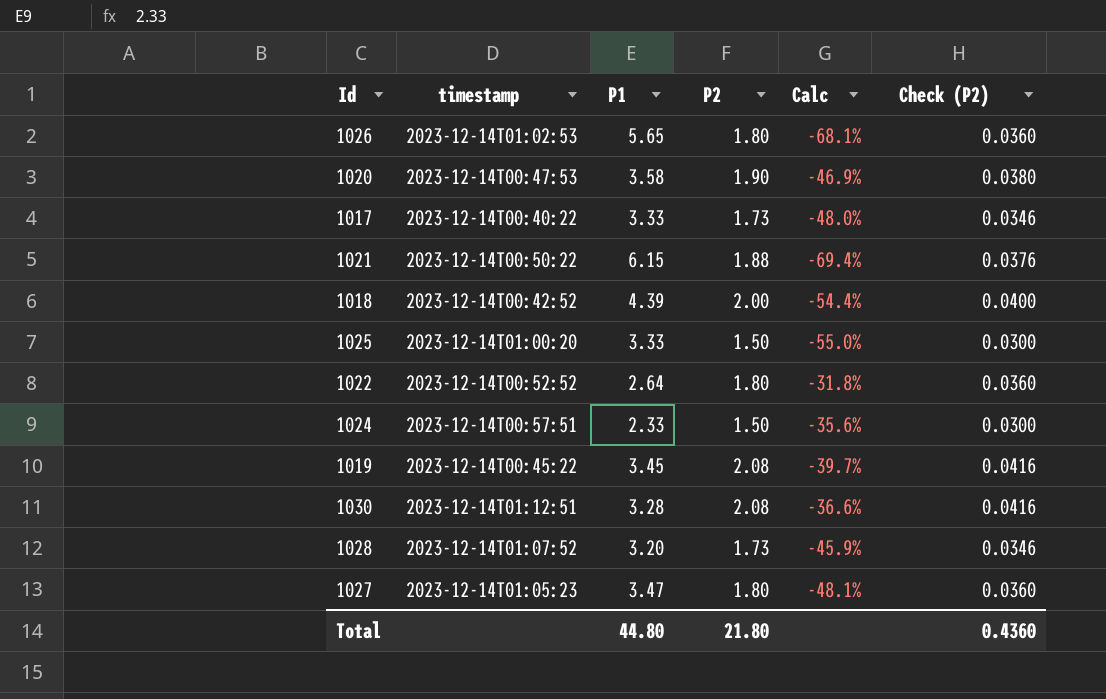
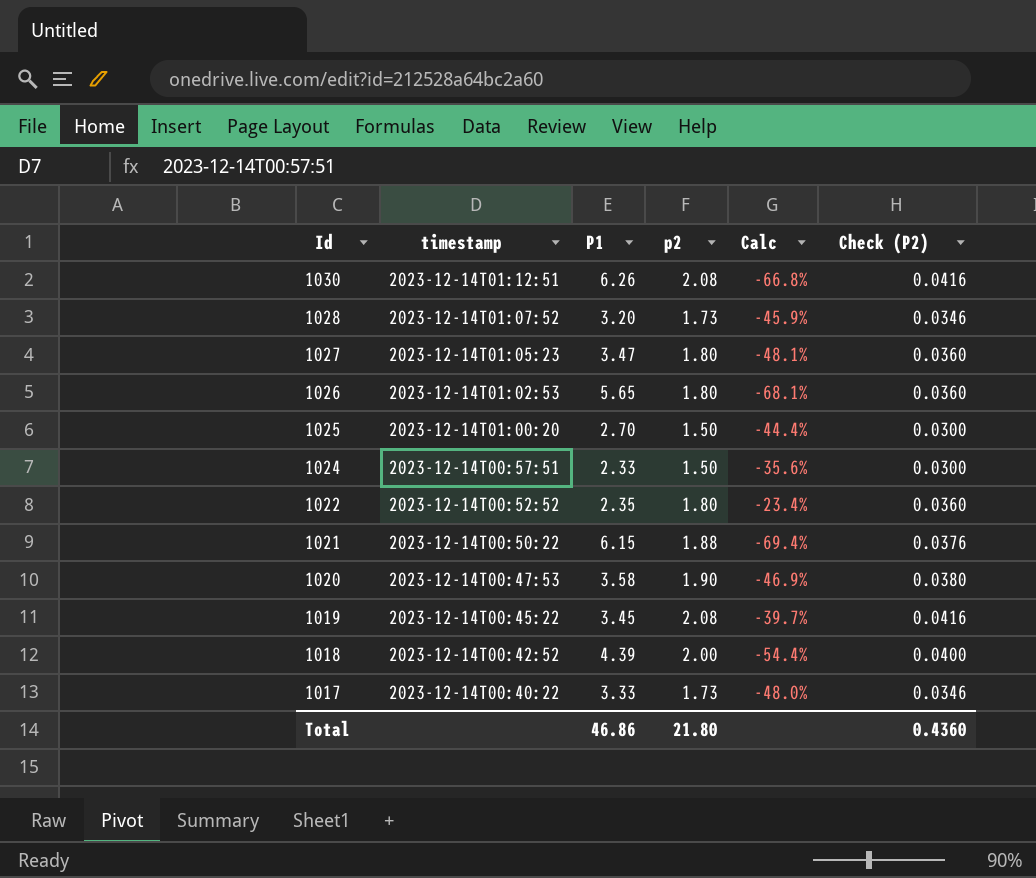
row order: none -> Id descending
column name: P2 -> p2
1030 | P1: 3.28 -> 6.26
1030 | Calc: -36.6% -> -66.8%
1025 | P1: 3.33 -> 2.70
1025 | Calc: -55.0% -> -44.4%
1022 | P1: 2.64 -> 2.35
1022 | Calc: -31.8% -> -23.4%
Total | P1: 44.80 -> 46.86

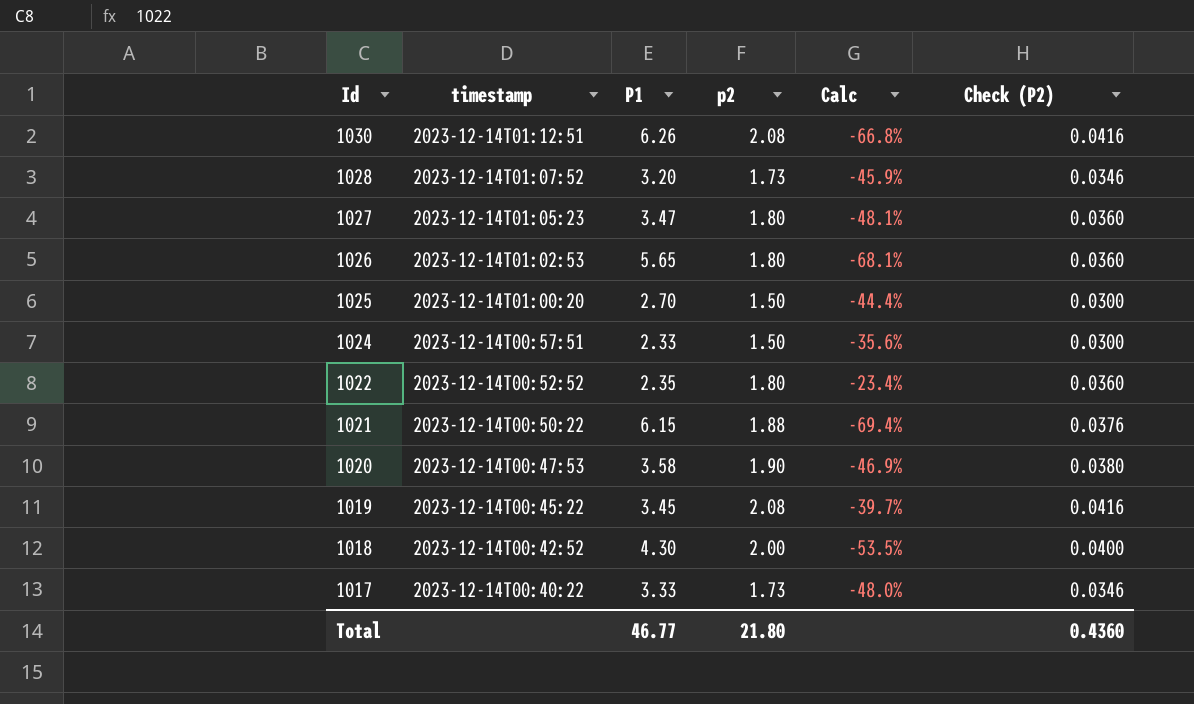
1018 | P1: 4.39 -> 4.30
1018 | Calc: -54.4% -> -53.5%
Total | P1: 46.86 -> 46.77

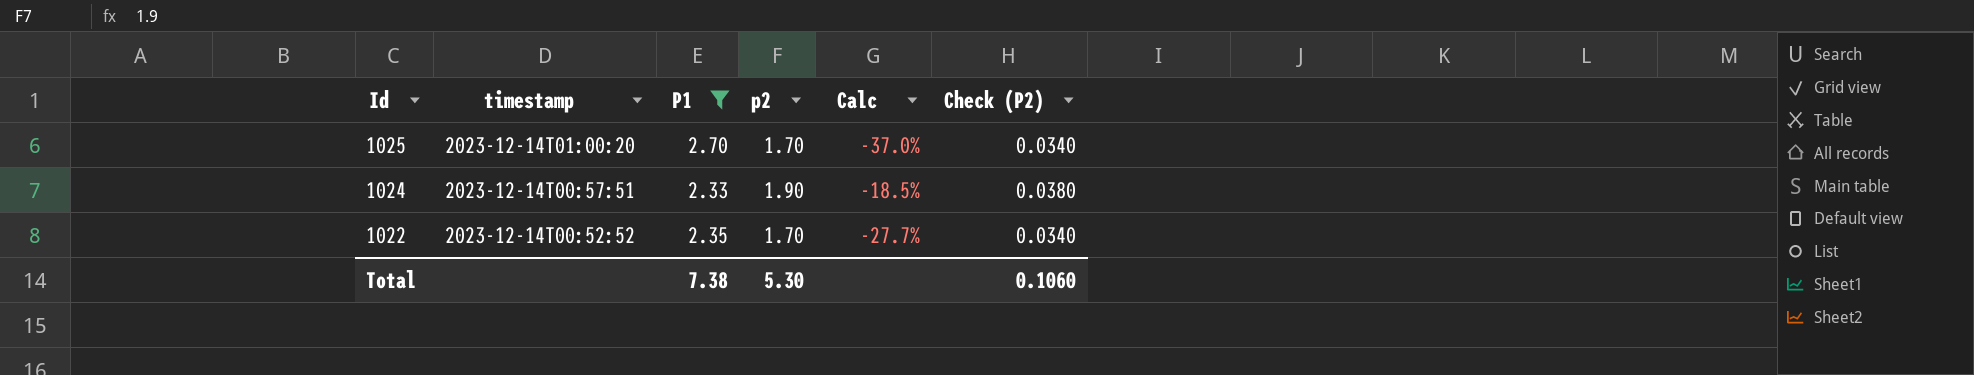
filter: none -> P1 <= 2.70
1025 | p2: 1.50 -> 1.70
1025 | Calc: -44.4% -> -37.0%
1025 | Check (P2): 0.0300 -> 0.0340
1024 | p2: 1.50 -> 1.90
1024 | Calc: -35.6% -> -18.5%
1024 | Check (P2): 0.0300 -> 0.0380
1022 | p2: 1.80 -> 1.70
1022 | Calc: -23.4% -> -27.7%
1022 | Check (P2): 0.0360 -> 0.0340
Total | P1: 46.77 -> 7.38
Total | p2: 21.80 -> 5.30
Total | Check (P2): 0.4360 -> 0.1060

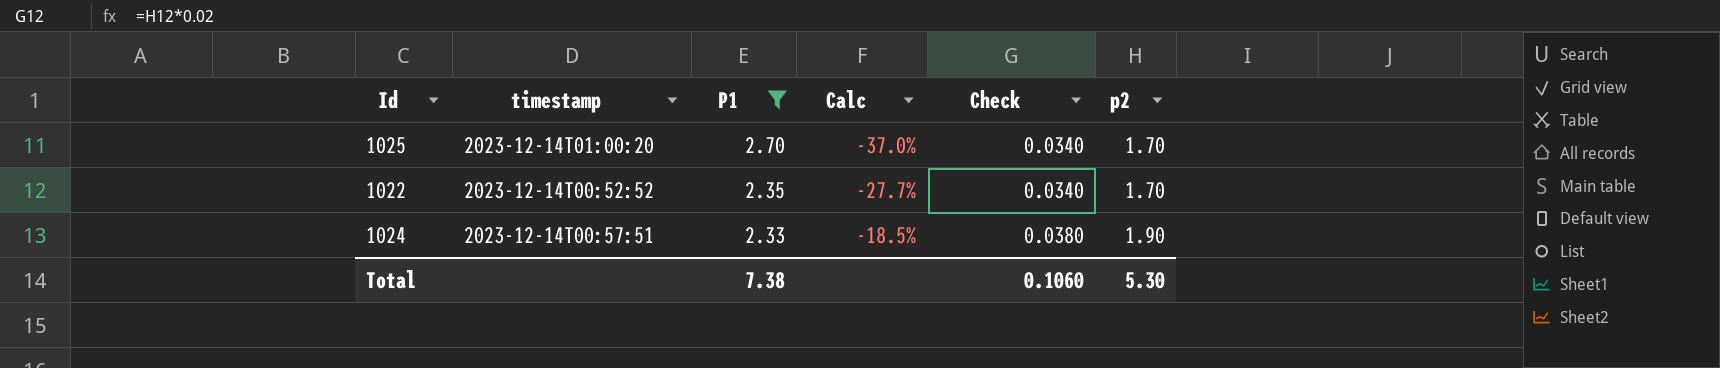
row order: Id descending -> P1 descending
column name: Check (P2) -> Check
column p2 | position: 4 -> 6

